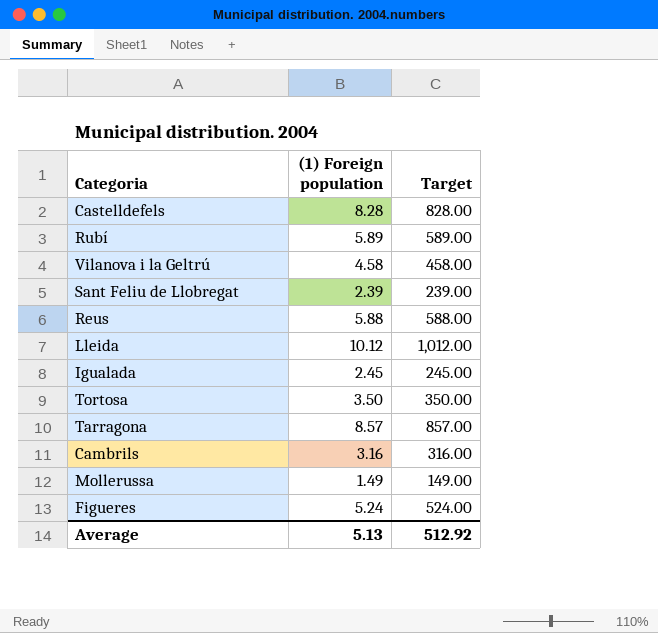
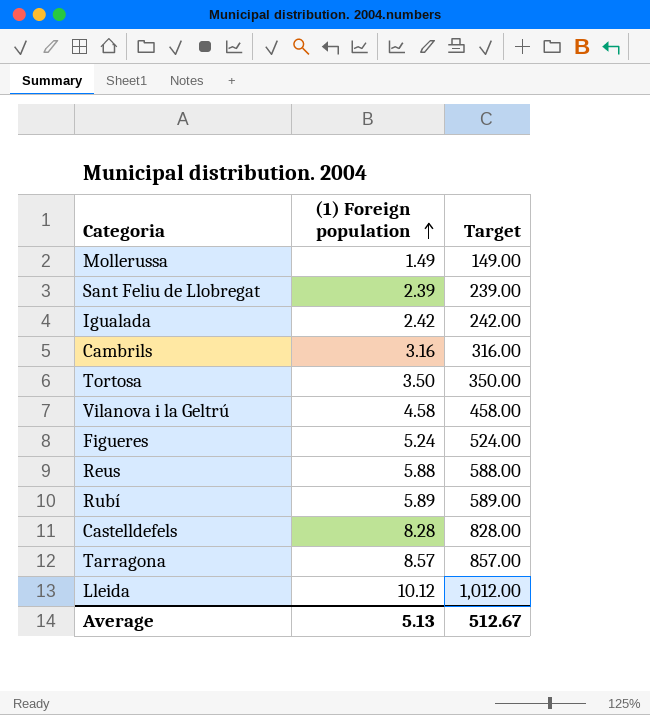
row order: none -> (1) Foreign population ascending
Igualada | (1) Foreign population: 2.45 -> 2.42
Igualada | Target: 245.00 -> 242.00
Average | Target: 512.92 -> 512.67

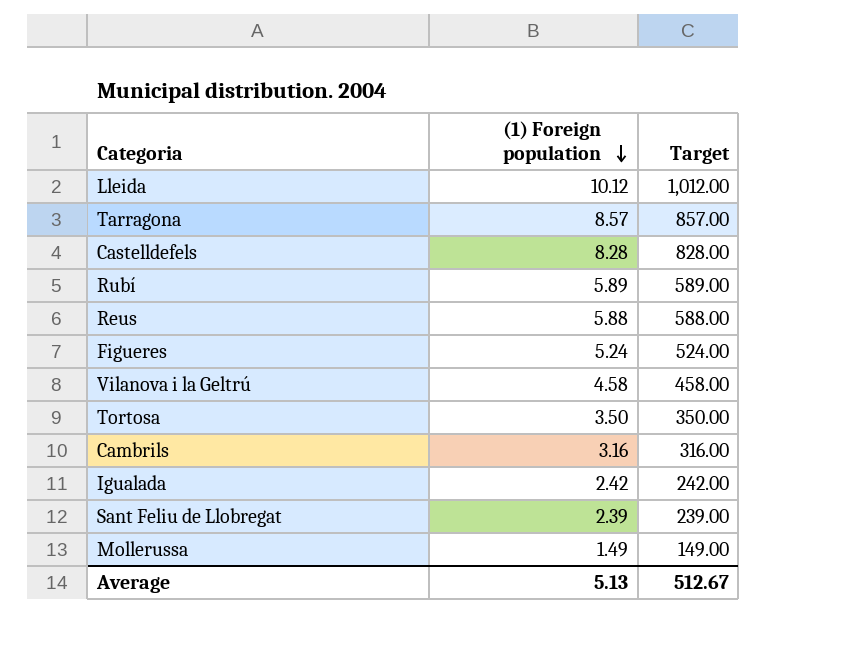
row order: (1) Foreign population ascending -> (1) Foreign population descending

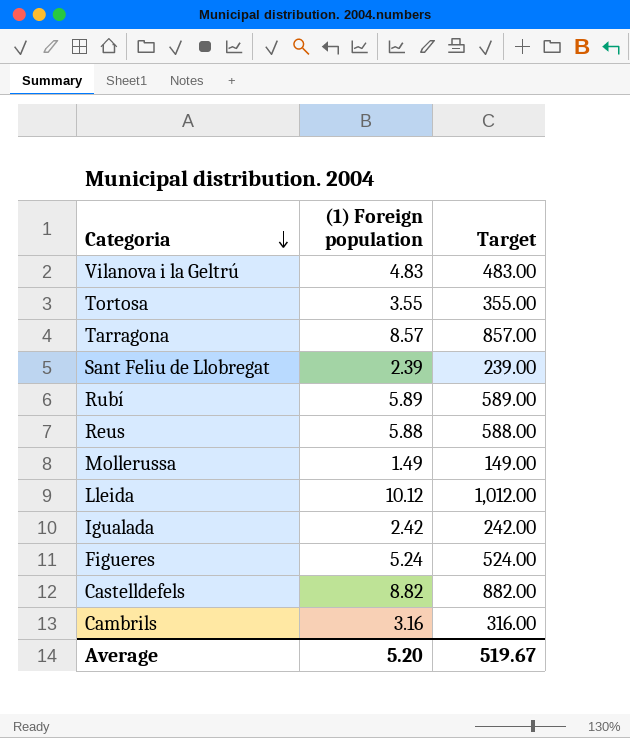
row order: (1) Foreign population descending -> Categoria descending
Vilanova i la Geltrú | (1) Foreign population: 4.58 -> 4.83
Vilanova i la Geltrú | Target: 458.00 -> 483.00
Tortosa | (1) Foreign population: 3.50 -> 3.55
Tortosa | Target: 350.00 -> 355.00
Castelldefels | (1) Foreign population: 8.28 -> 8.82
Castelldefels | Target: 828.00 -> 882.00
Average | (1) Foreign population: 5.13 -> 5.20
Average | Target: 512.67 -> 519.67

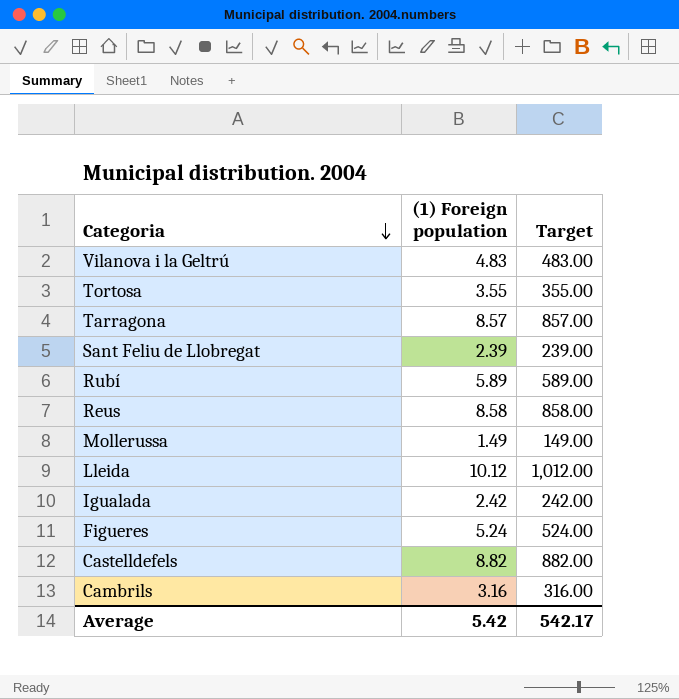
Reus | (1) Foreign population: 5.88 -> 8.58
Reus | Target: 588.00 -> 858.00
Average | (1) Foreign population: 5.20 -> 5.42
Average | Target: 519.67 -> 542.17

